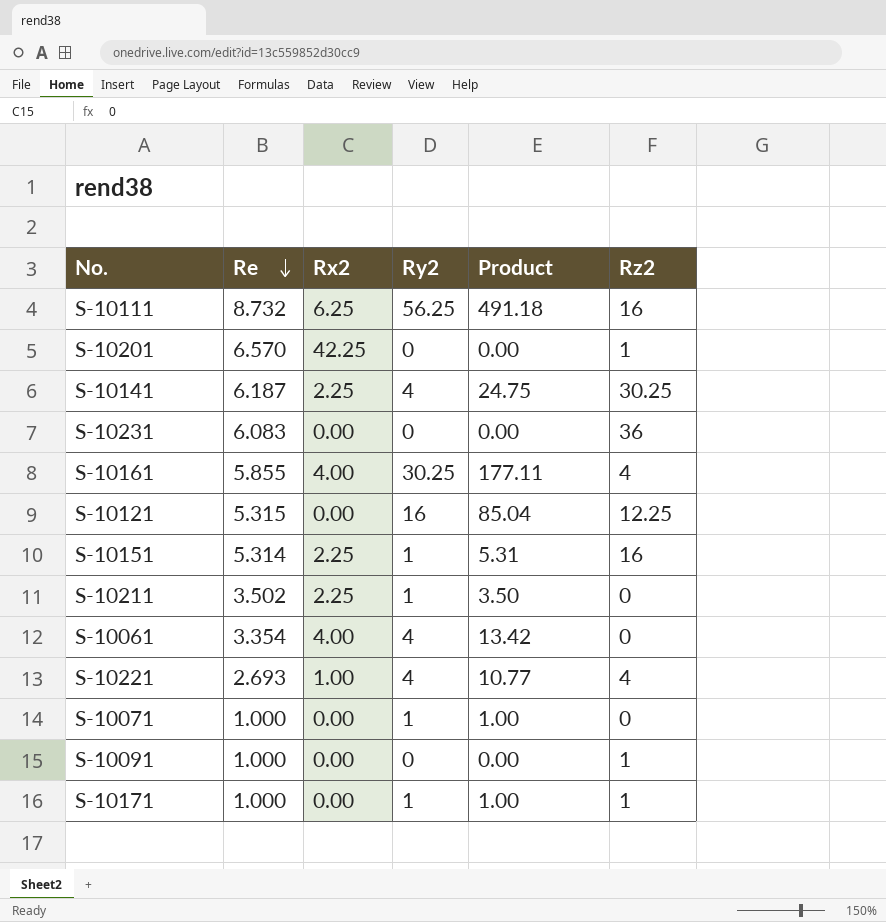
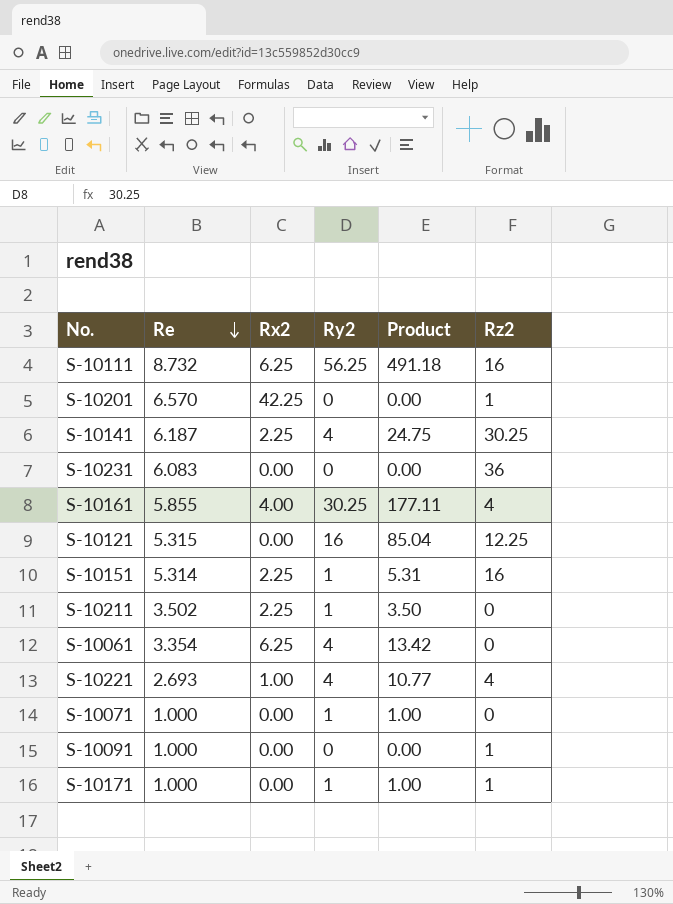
S-10061 | Rx2: 4.00 -> 6.25

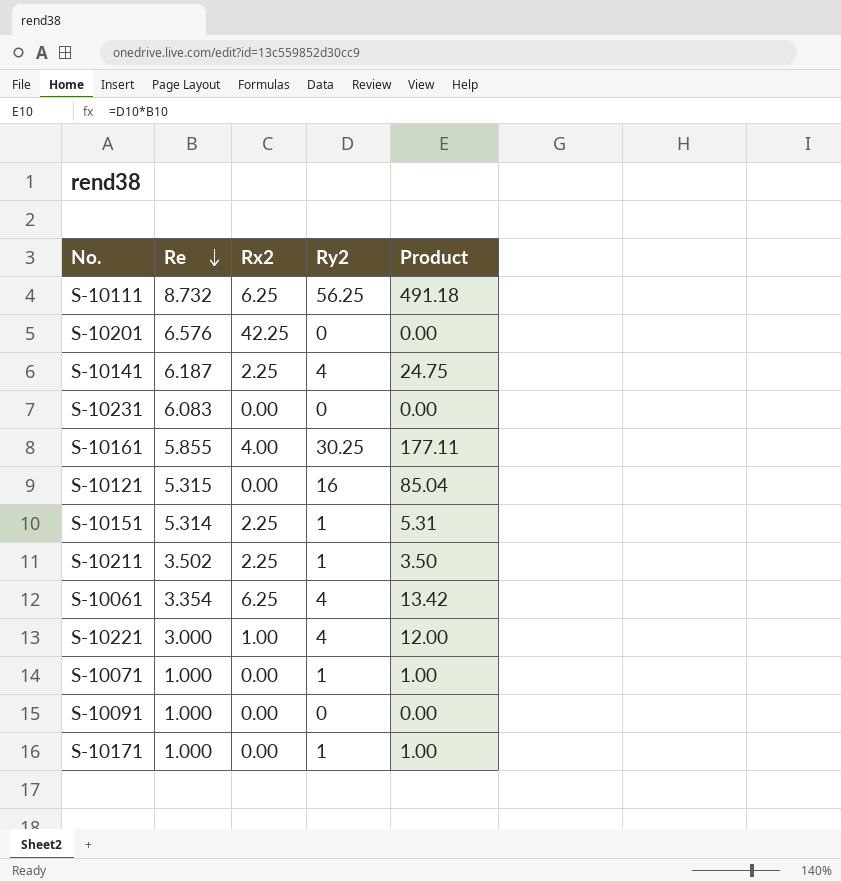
column Rz2 | position: 6 -> none
S-10201 | Re: 6.570 -> 6.576
S-10221 | Re: 2.693 -> 3.000
S-10221 | Product: 10.77 -> 12.00

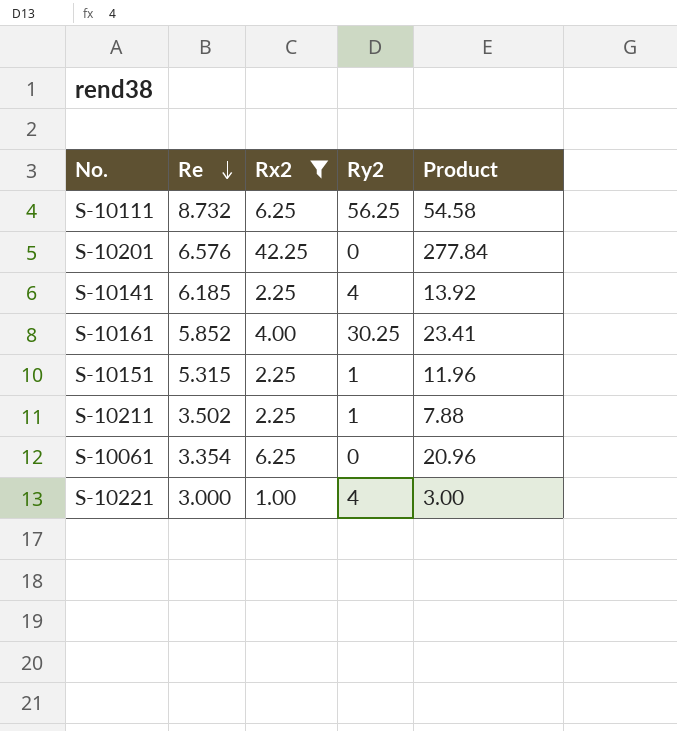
filter: none -> Rx2 != 0.00
column Product | formula: [Re] * [Ry2] -> [Re] * [Rx2]
S-10141 | Re: 6.187 -> 6.185
S-10161 | Re: 5.855 -> 5.852
S-10151 | Re: 5.314 -> 5.315
S-10061 | Ry2: 4 -> 0

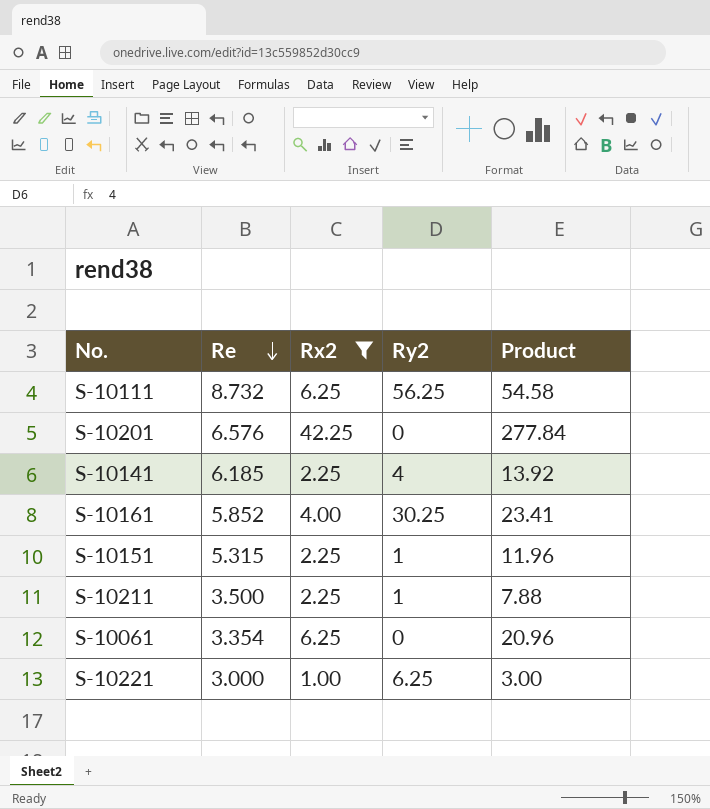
S-10211 | Re: 3.502 -> 3.500
S-10221 | Ry2: 4 -> 6.25

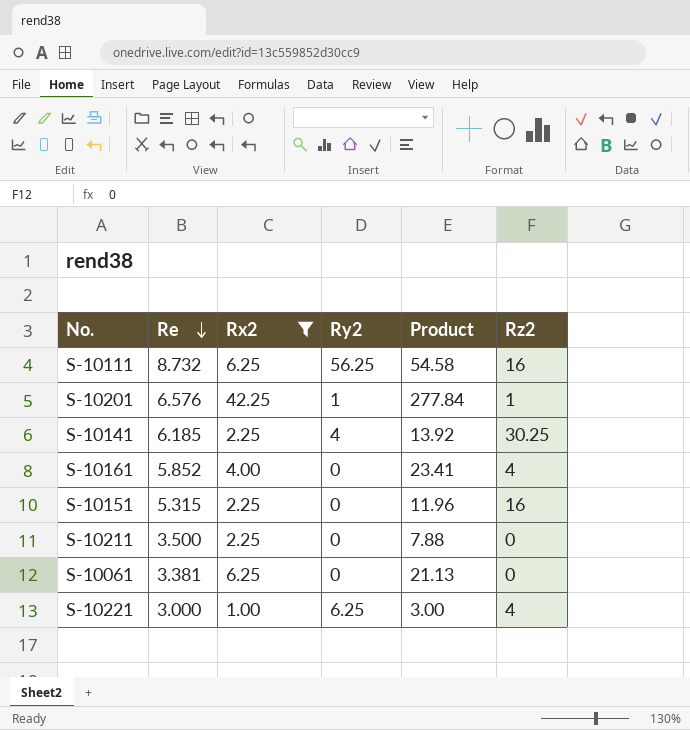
column Rz2 | position: none -> 6
S-10201 | Ry2: 0 -> 1
S-10161 | Ry2: 30.25 -> 0
S-10151 | Ry2: 1 -> 0
S-10211 | Ry2: 1 -> 0
S-10061 | Re: 3.354 -> 3.381
S-10061 | Product: 20.96 -> 21.13

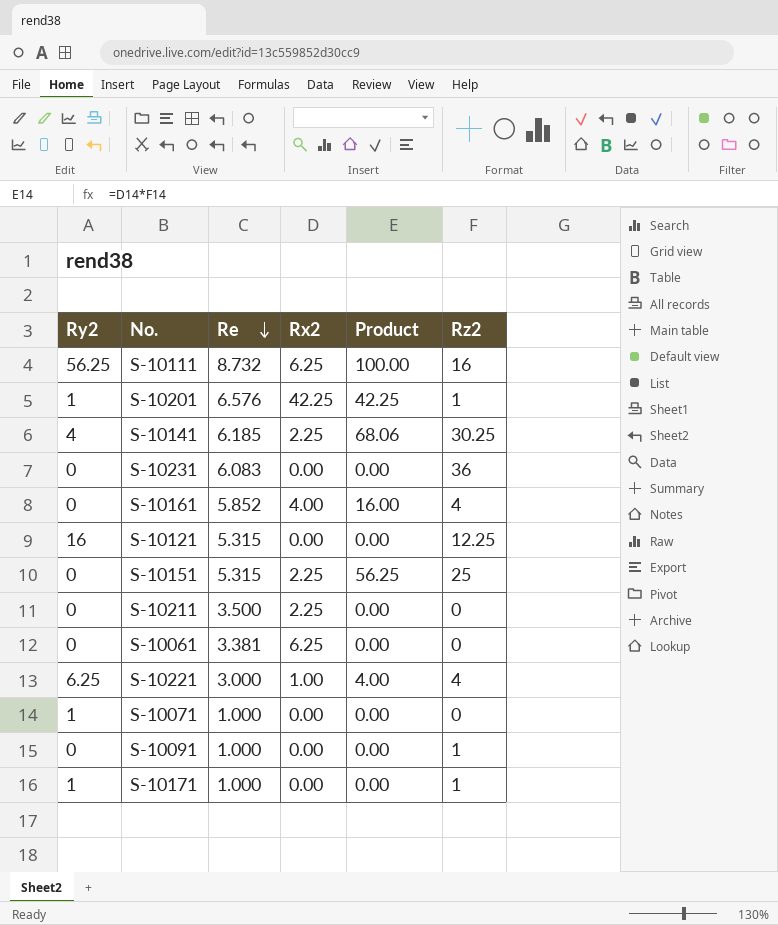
filter: Rx2 != 0.00 -> none
column Ry2 | position: 4 -> 1
column Product | formula: [Re] * [Rx2] -> [Rx2] * [Rz2]
S-10151 | Rz2: 16 -> 25

